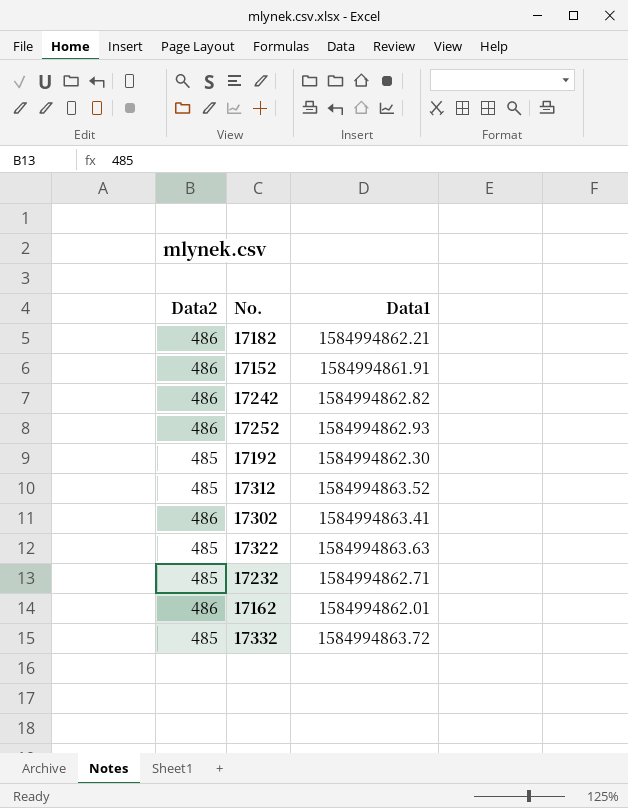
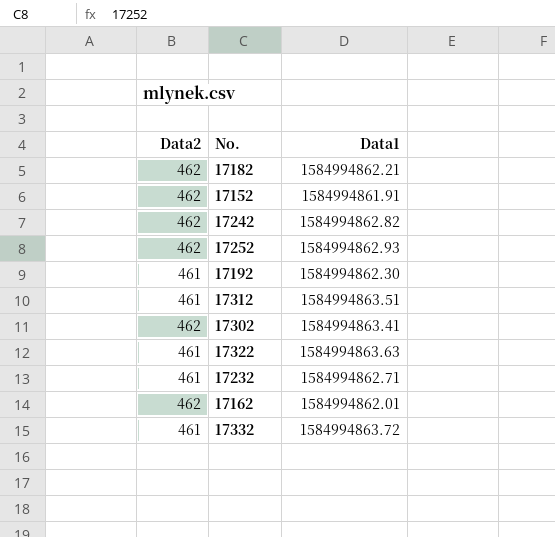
17182 | Data2: 486 -> 462
17152 | Data2: 486 -> 462
17242 | Data2: 486 -> 462
17252 | Data2: 486 -> 462
17192 | Data2: 485 -> 461
17312 | Data2: 485 -> 461
17312 | Data1: 1584994863.52 -> 1584994863.51
17302 | Data2: 486 -> 462
17322 | Data2: 485 -> 461
17232 | Data2: 485 -> 461
17162 | Data2: 486 -> 462
17332 | Data2: 485 -> 461

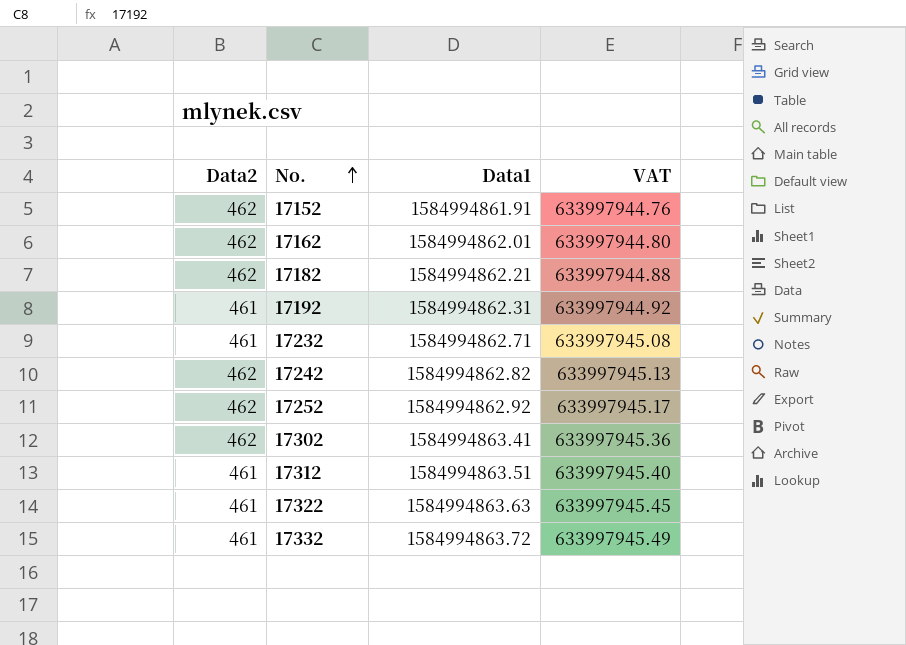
row order: none -> No. ascending
column VAT | formula: none -> [Data1] * 0.4
17192 | Data1: 1584994862.30 -> 1584994862.31
17252 | Data1: 1584994862.93 -> 1584994862.92

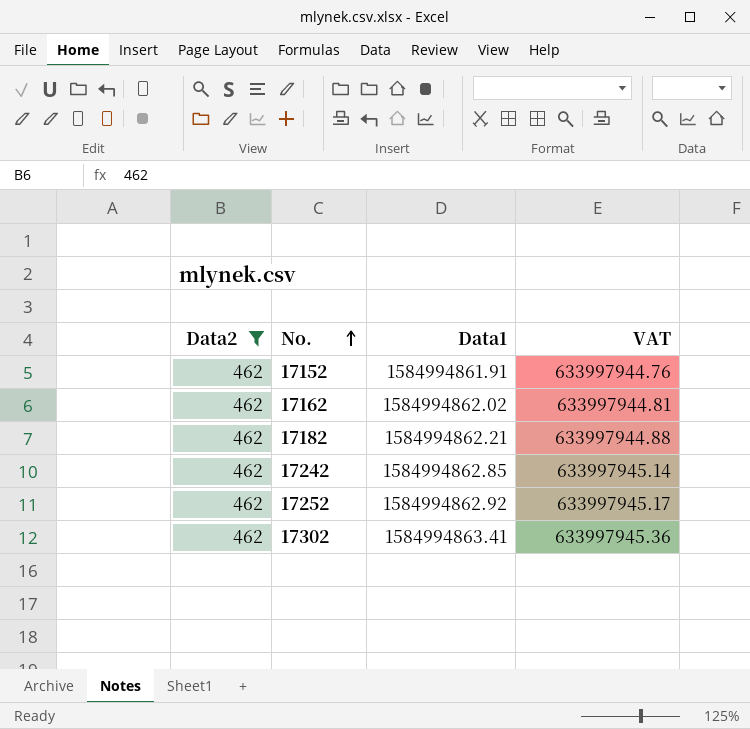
filter: none -> Data2 = 462
17162 | Data1: 1584994862.01 -> 1584994862.02
17162 | VAT: 633997944.80 -> 633997944.81
17242 | Data1: 1584994862.82 -> 1584994862.85
17242 | VAT: 633997945.13 -> 633997945.14

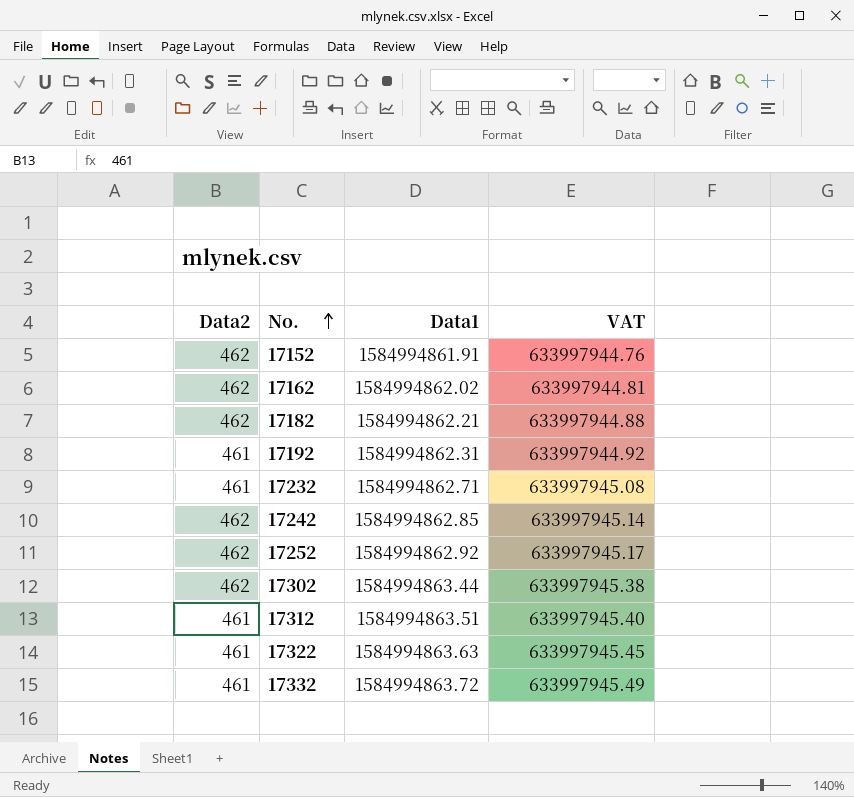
filter: Data2 = 462 -> none
17302 | Data1: 1584994863.41 -> 1584994863.44
17302 | VAT: 633997945.36 -> 633997945.38

